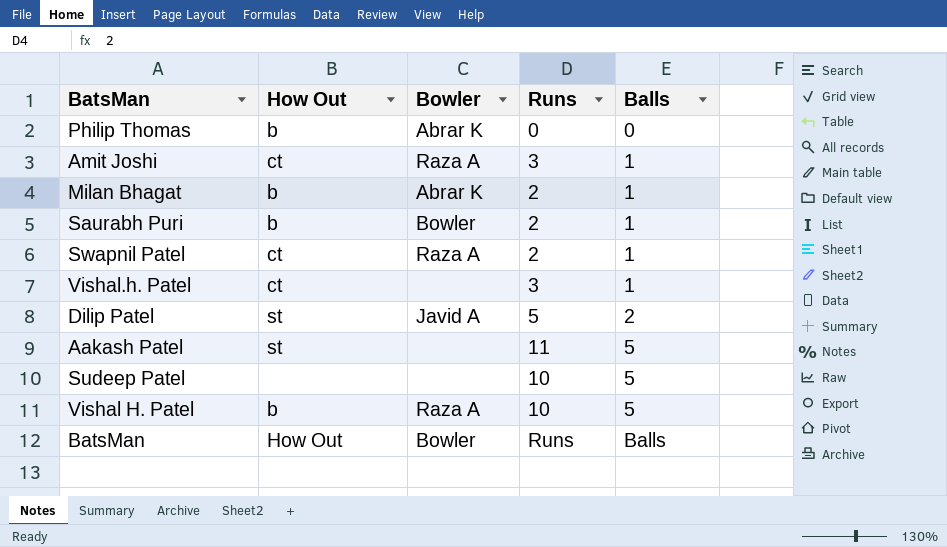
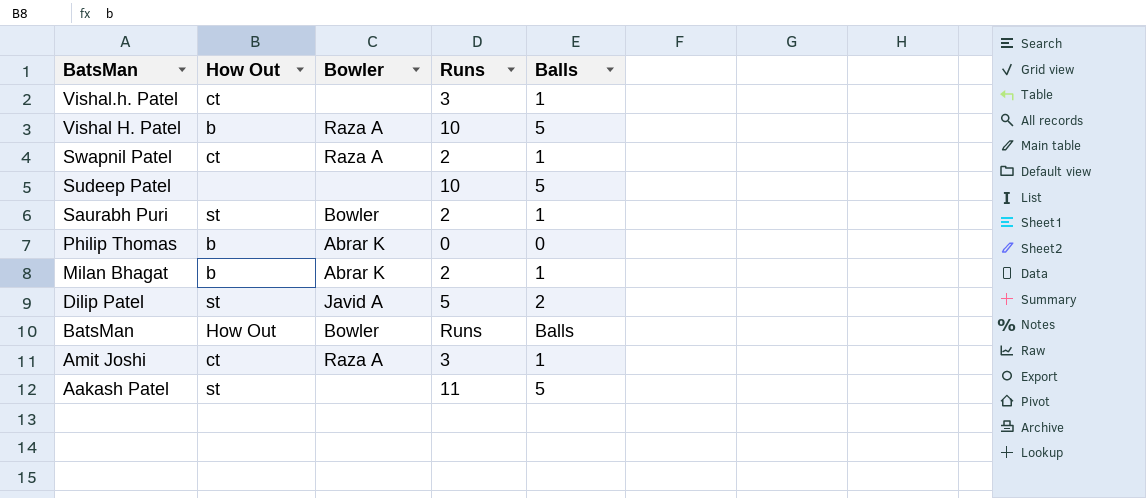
row order: Balls ascending -> BatsMan descending
Saurabh Puri | How Out: b -> st

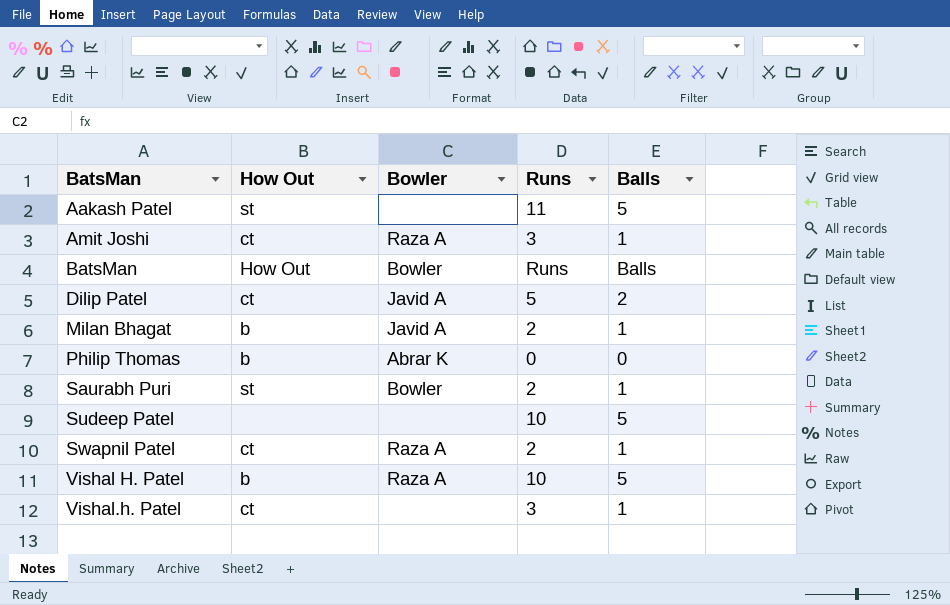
row order: BatsMan descending -> BatsMan ascending
Dilip Patel | How Out: st -> ct
Milan Bhagat | Bowler: Abrar K -> Javid A

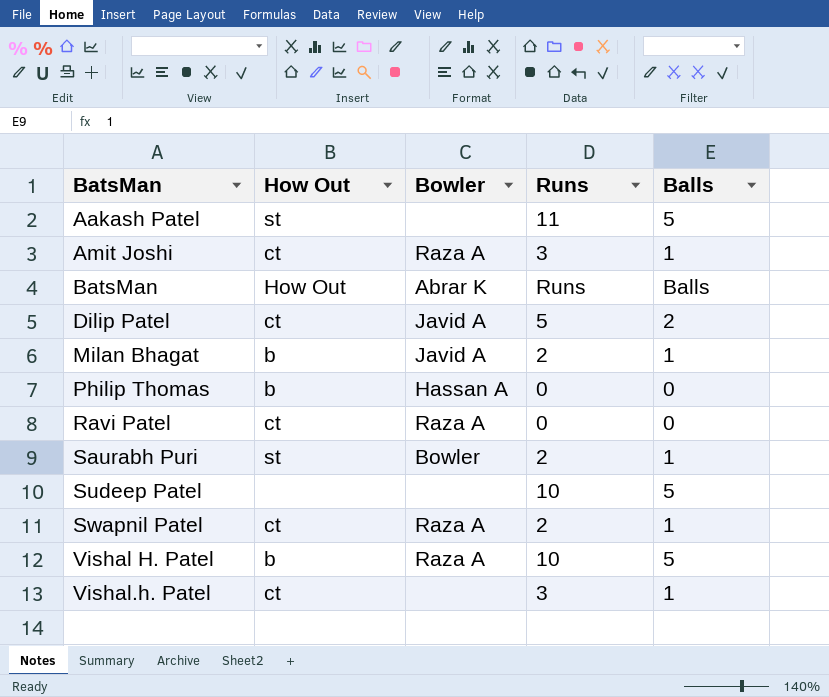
BatsMan | Bowler: Bowler -> Abrar K
Philip Thomas | Bowler: Abrar K -> Hassan A
row Ravi Patel: none -> ct | Raza A | 0 | 0

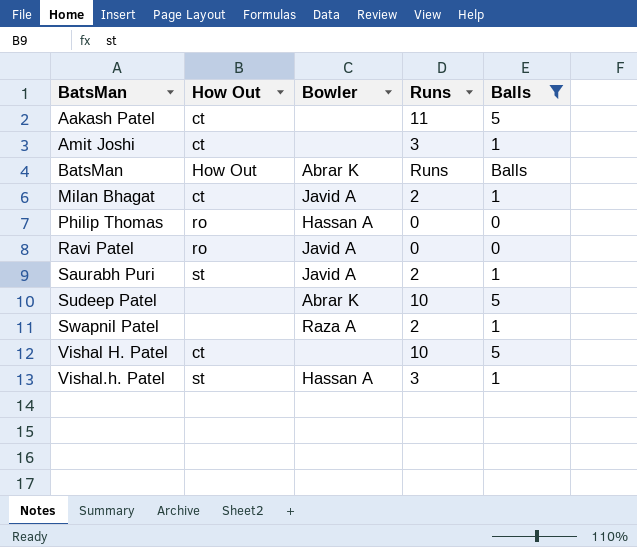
filter: none -> Balls != 2
Aakash Patel | How Out: st -> ct
Amit Joshi | Bowler: Raza A -> none
Milan Bhagat | How Out: b -> ct
Philip Thomas | How Out: b -> ro
Ravi Patel | How Out: ct -> ro
Ravi Patel | Bowler: Raza A -> Javid A
Saurabh Puri | Bowler: Bowler -> Javid A
Sudeep Patel | Bowler: none -> Abrar K
Swapnil Patel | How Out: ct -> none
Vishal H. Patel | How Out: b -> ct
Vishal H. Patel | Bowler: Raza A -> none
Vishal.h. Patel | How Out: ct -> st
Vishal.h. Patel | Bowler: none -> Hassan A

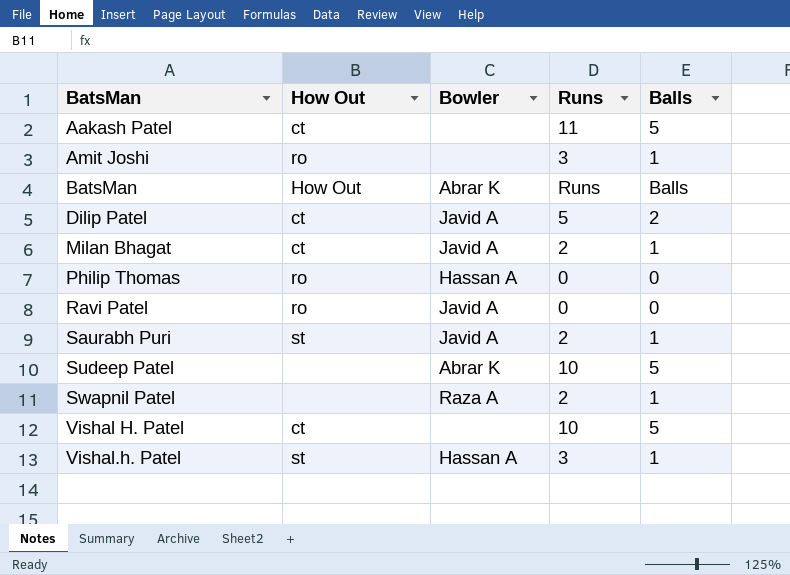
filter: Balls != 2 -> none
Amit Joshi | How Out: ct -> ro

